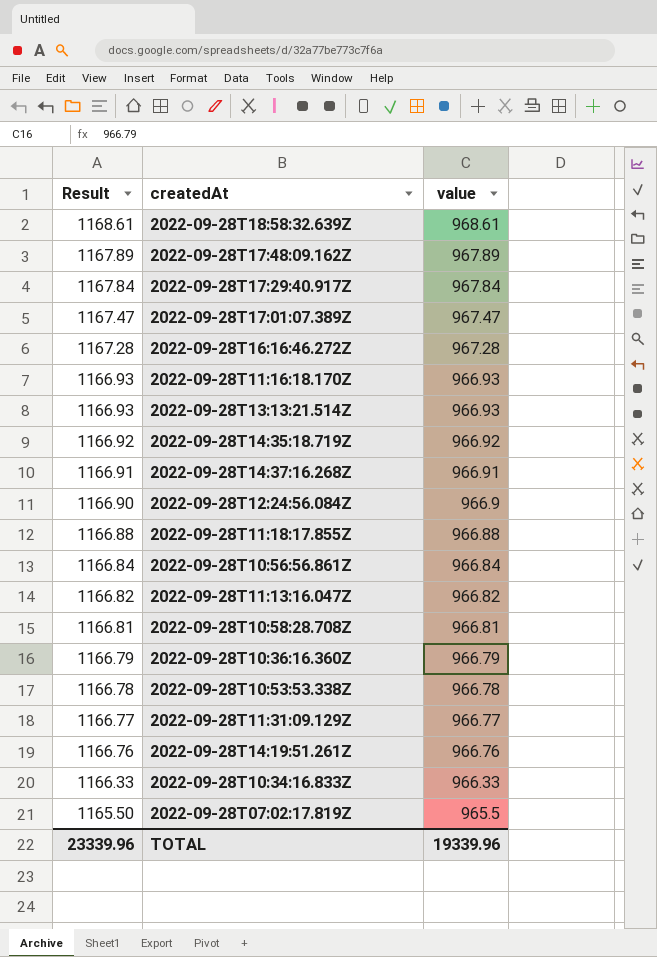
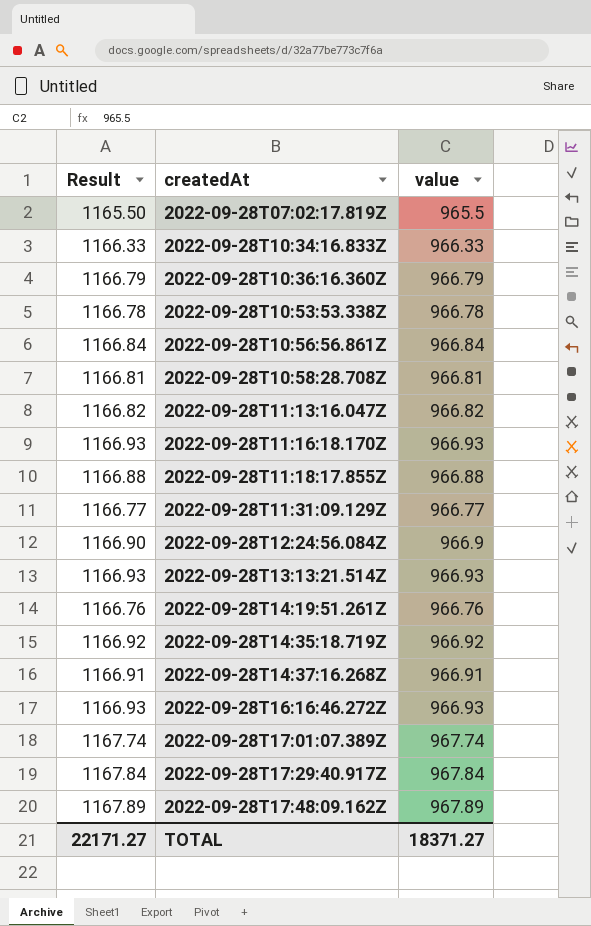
row order: Result descending -> createdAt ascending
row 2022-09-28T18:58:32.639Z: 1168.61 | 968.61 -> none
2022-09-28T16:16:46.272Z | Result: 1167.28 -> 1166.93
2022-09-28T16:16:46.272Z | value: 967.28 -> 966.93
2022-09-28T17:01:07.389Z | Result: 1167.47 -> 1167.74
2022-09-28T17:01:07.389Z | value: 967.47 -> 967.74
TOTAL | Result: 23339.96 -> 22171.27
TOTAL | value: 19339.96 -> 18371.27

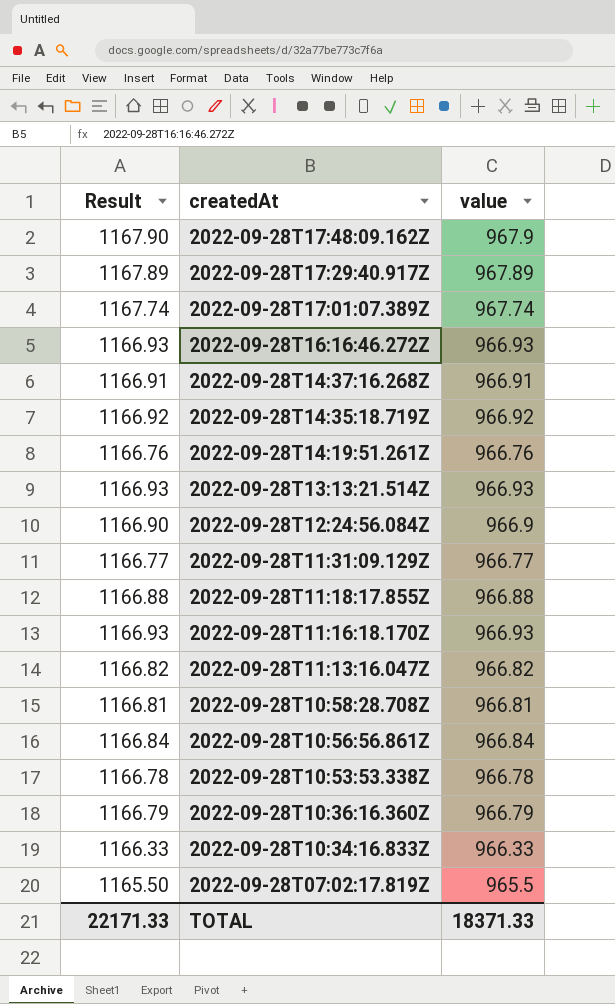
row order: createdAt ascending -> createdAt descending
2022-09-28T17:48:09.162Z | Result: 1167.89 -> 1167.90
2022-09-28T17:48:09.162Z | value: 967.89 -> 967.9
2022-09-28T17:29:40.917Z | Result: 1167.84 -> 1167.89
2022-09-28T17:29:40.917Z | value: 967.84 -> 967.89
TOTAL | Result: 22171.27 -> 22171.33
TOTAL | value: 18371.27 -> 18371.33

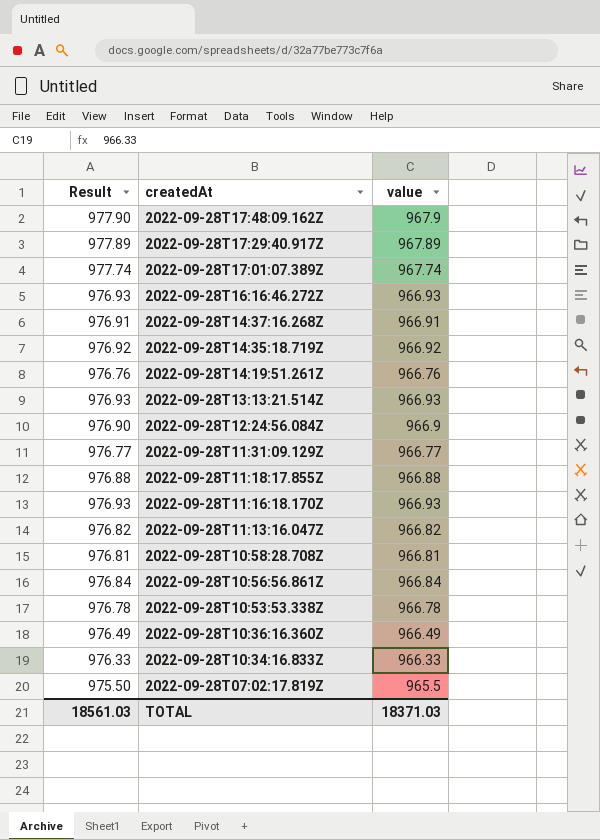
column Result | formula: [value] + 200 -> [value] + 10
2022-09-28T10:36:16.360Z | value: 966.79 -> 966.49
TOTAL | Result: 22171.33 -> 18561.03
TOTAL | value: 18371.33 -> 18371.03

